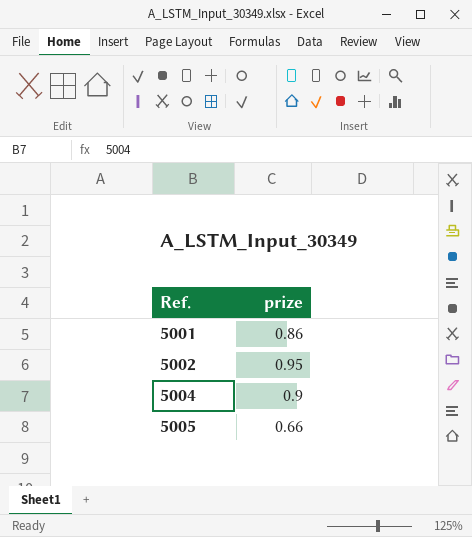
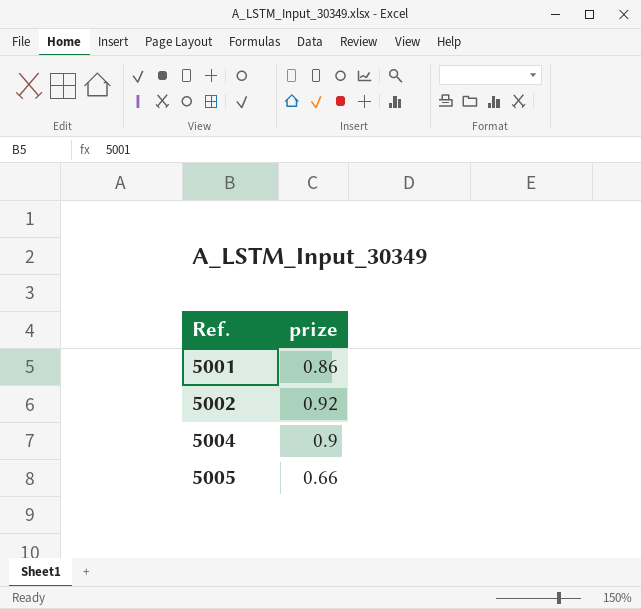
5002 | prize: 0.95 -> 0.92

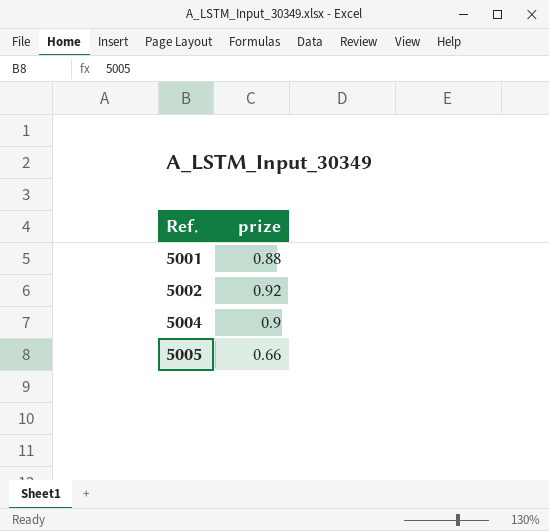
5001 | prize: 0.86 -> 0.88

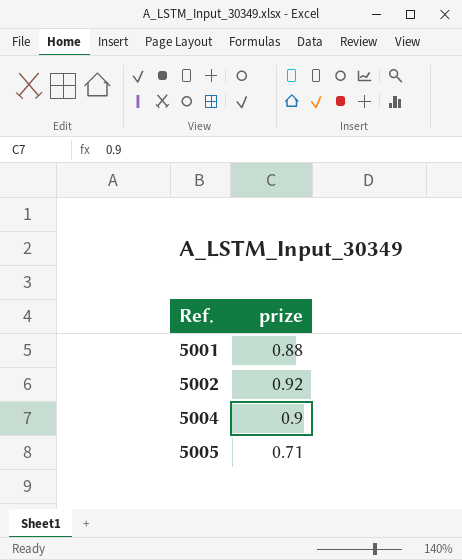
5005 | prize: 0.66 -> 0.71

